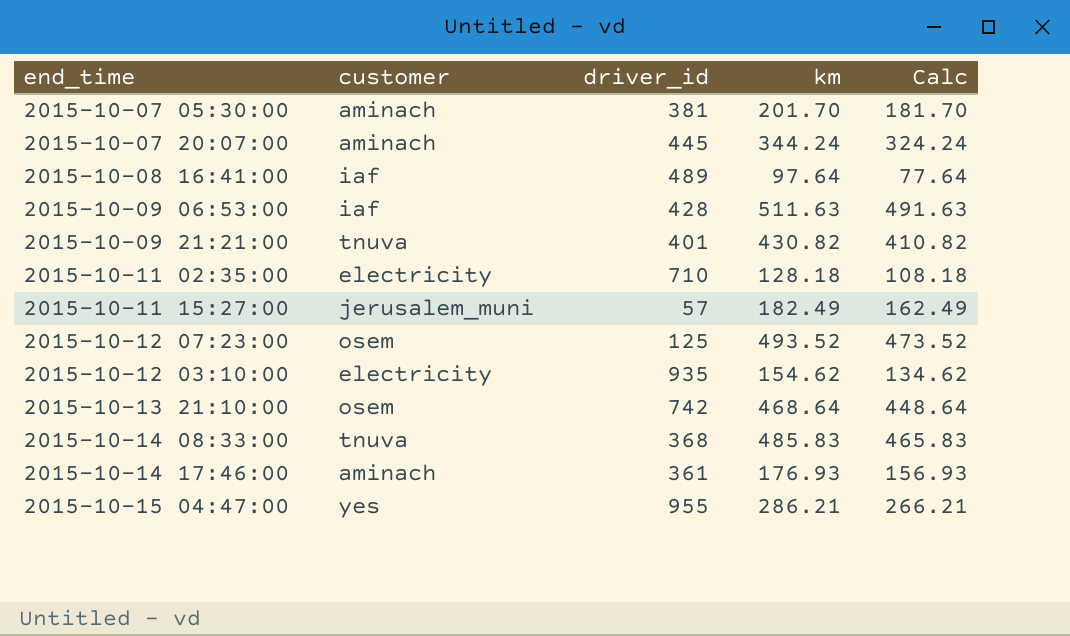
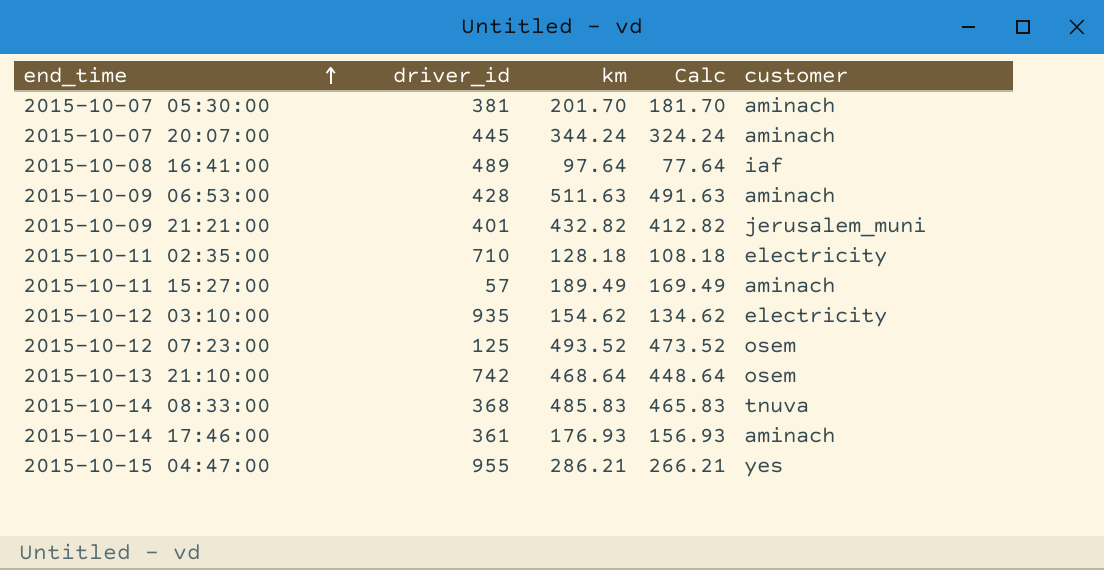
row order: none -> end_time ascending
column customer | position: 2 -> 5
2015-10-09 06:53:00 | customer: iaf -> aminach
2015-10-09 21:21:00 | km: 430.82 -> 432.82
2015-10-09 21:21:00 | Calc: 410.82 -> 412.82
2015-10-09 21:21:00 | customer: tnuva -> jerusalem_muni
2015-10-11 15:27:00 | km: 182.49 -> 189.49
2015-10-11 15:27:00 | Calc: 162.49 -> 169.49
2015-10-11 15:27:00 | customer: jerusalem_muni -> aminach

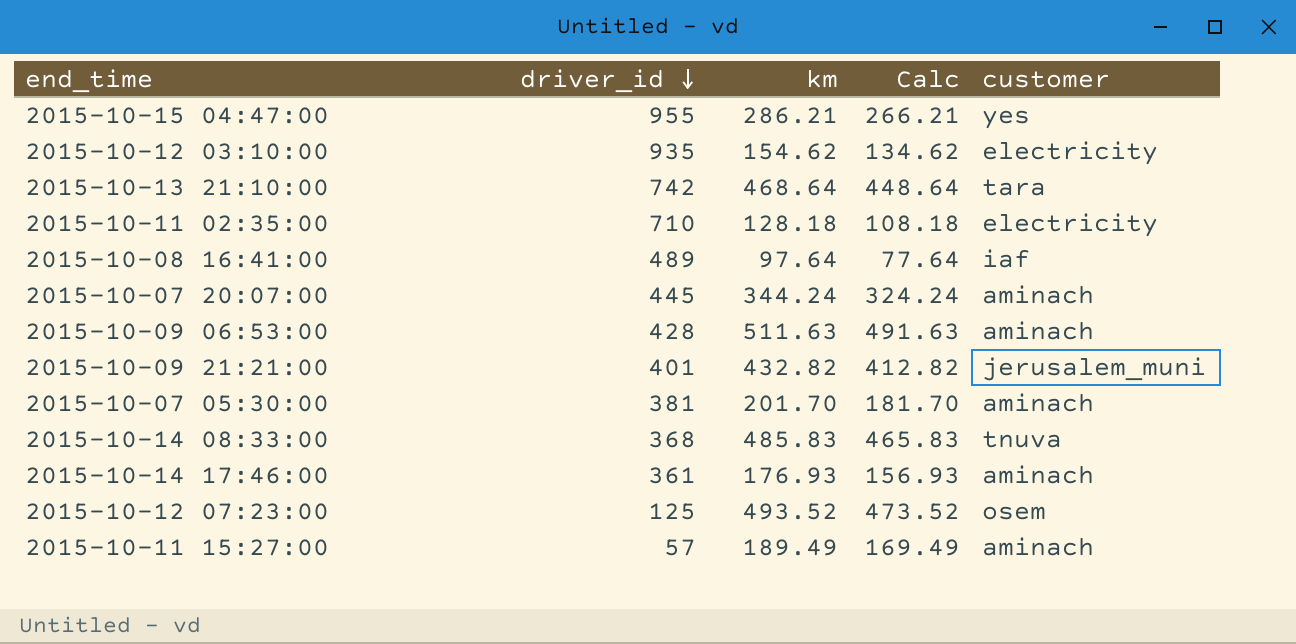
row order: end_time ascending -> driver_id descending
2015-10-13 21:10:00 | customer: osem -> tara

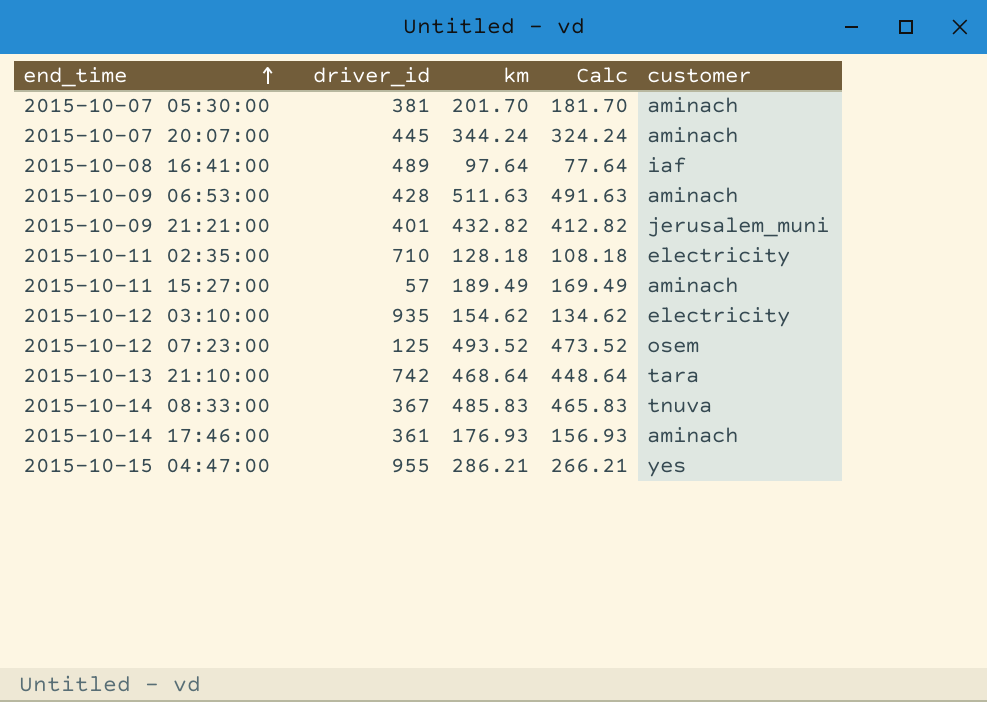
row order: driver_id descending -> end_time ascending
2015-10-14 08:33:00 | driver_id: 368 -> 367

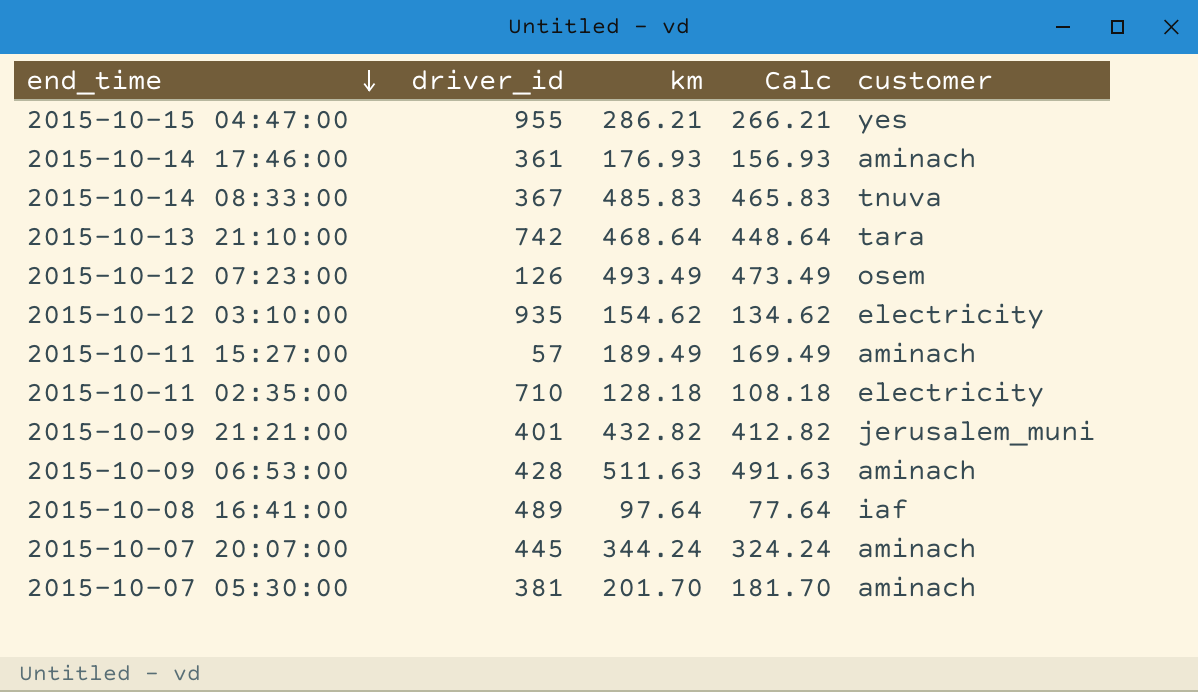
row order: end_time ascending -> end_time descending
2015-10-12 07:23:00 | driver_id: 125 -> 126
2015-10-12 07:23:00 | km: 493.52 -> 493.49
2015-10-12 07:23:00 | Calc: 473.52 -> 473.49

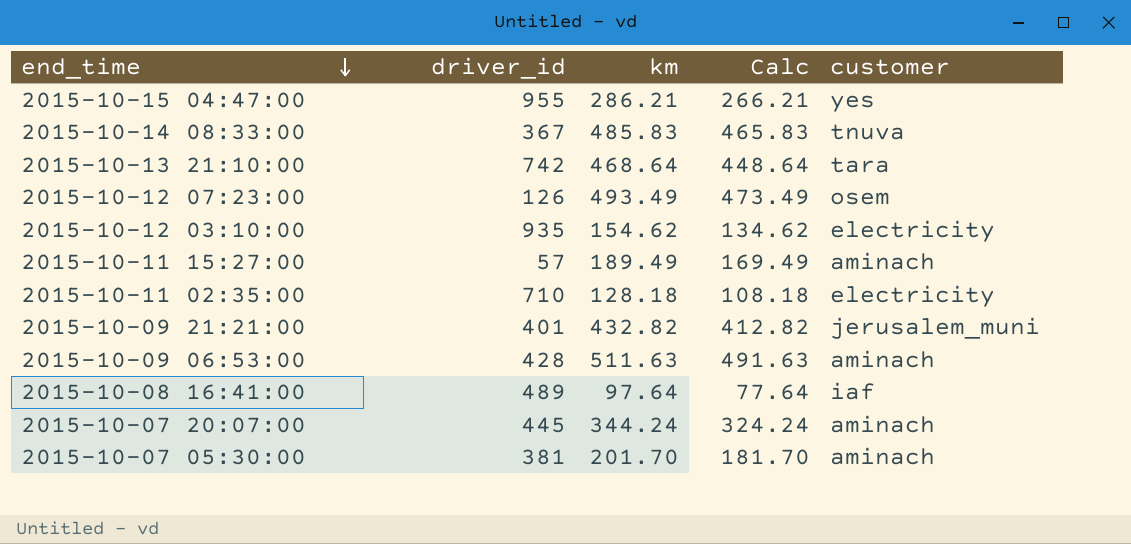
row 2015-10-14 17:46:00: 361 | 176.93 | 156.93 | aminach -> none

